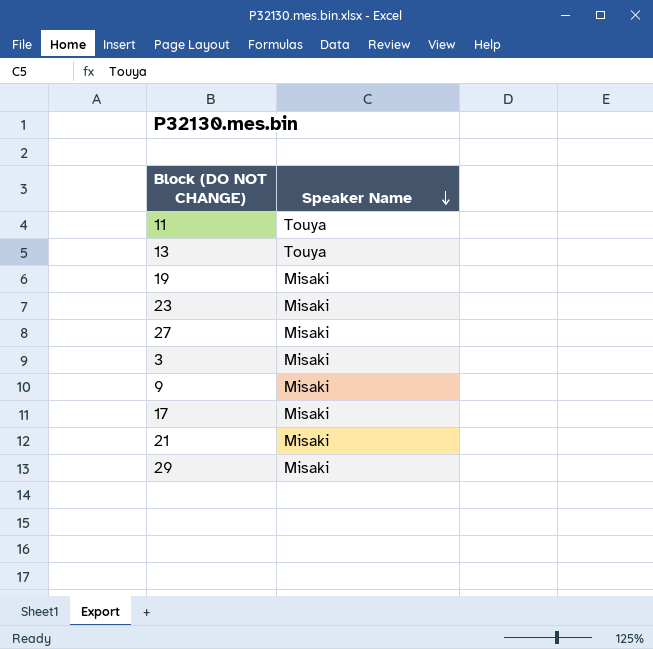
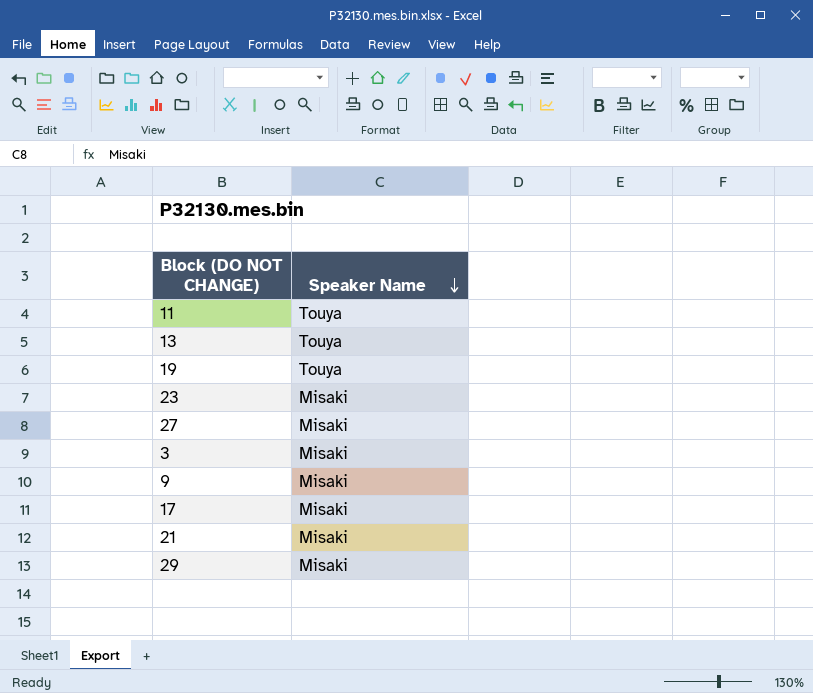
19 | Speaker Name: Misaki -> Touya

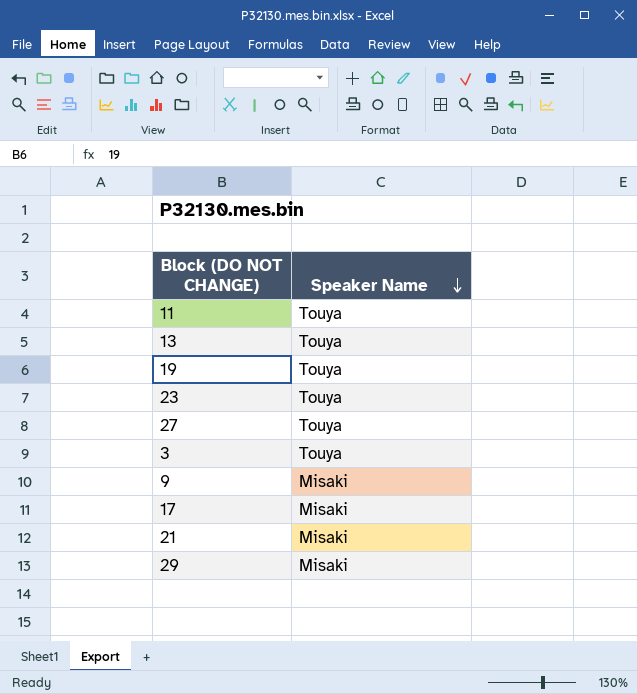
23 | Speaker Name: Misaki -> Touya
27 | Speaker Name: Misaki -> Touya
3 | Speaker Name: Misaki -> Touya

